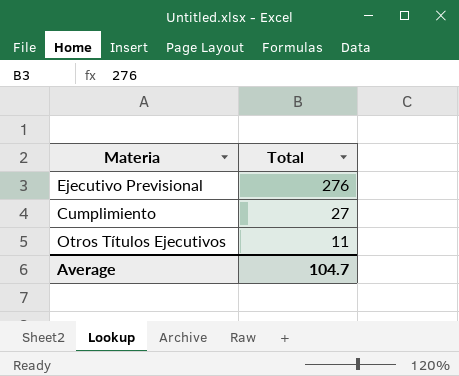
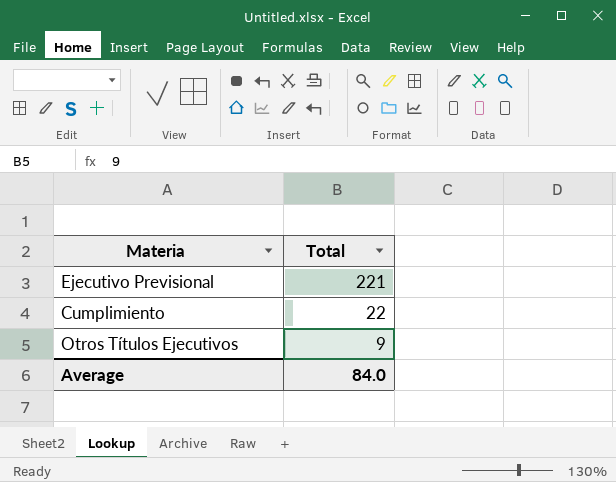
Ejecutivo Previsional | Total: 276 -> 221
Cumplimiento | Total: 27 -> 22
Otros Títulos Ejecutivos | Total: 11 -> 9
Average | Total: 104.7 -> 84.0

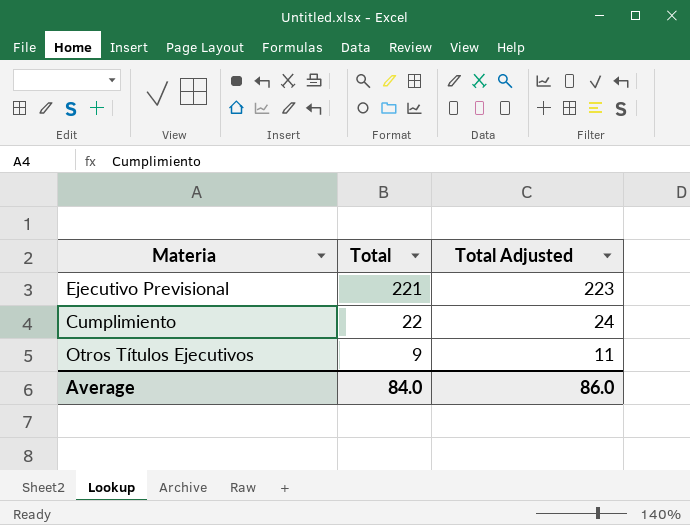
column Total Adjusted | formula: none -> [Total] + 2

